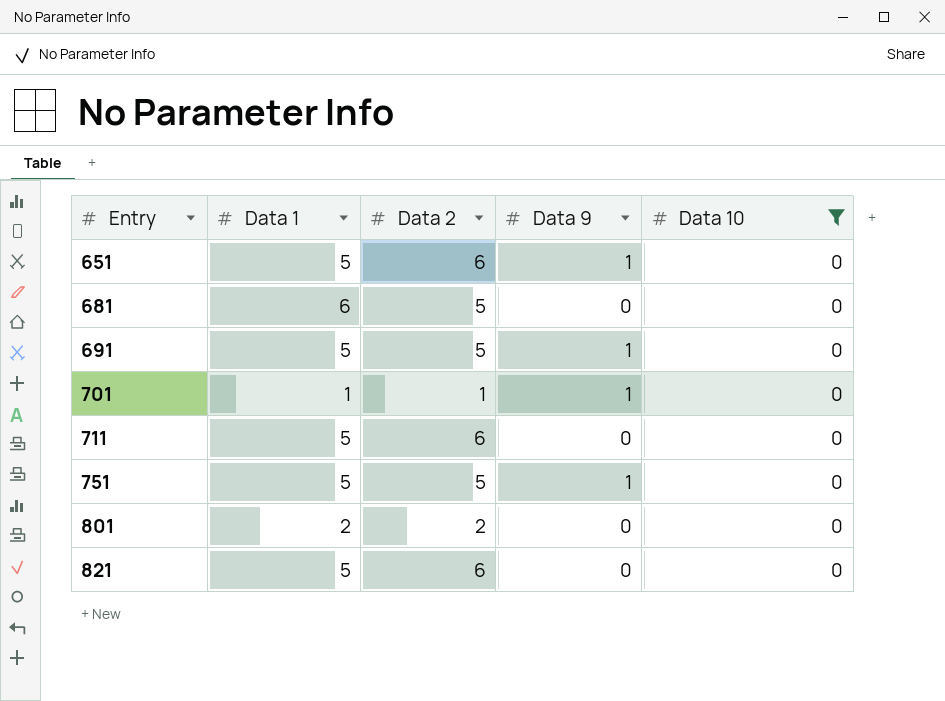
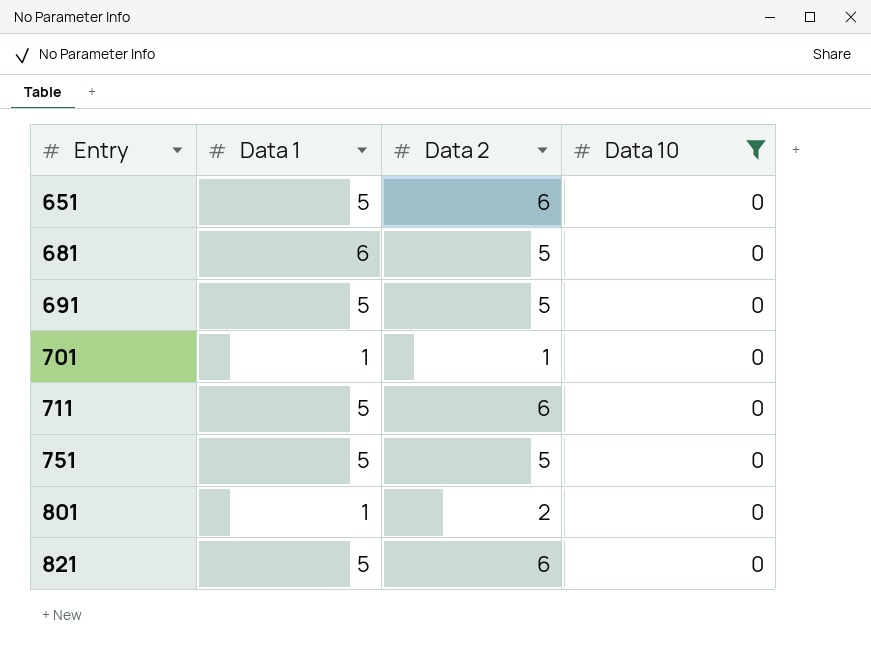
column Data 9 | position: 4 -> none
801 | Data 1: 2 -> 1

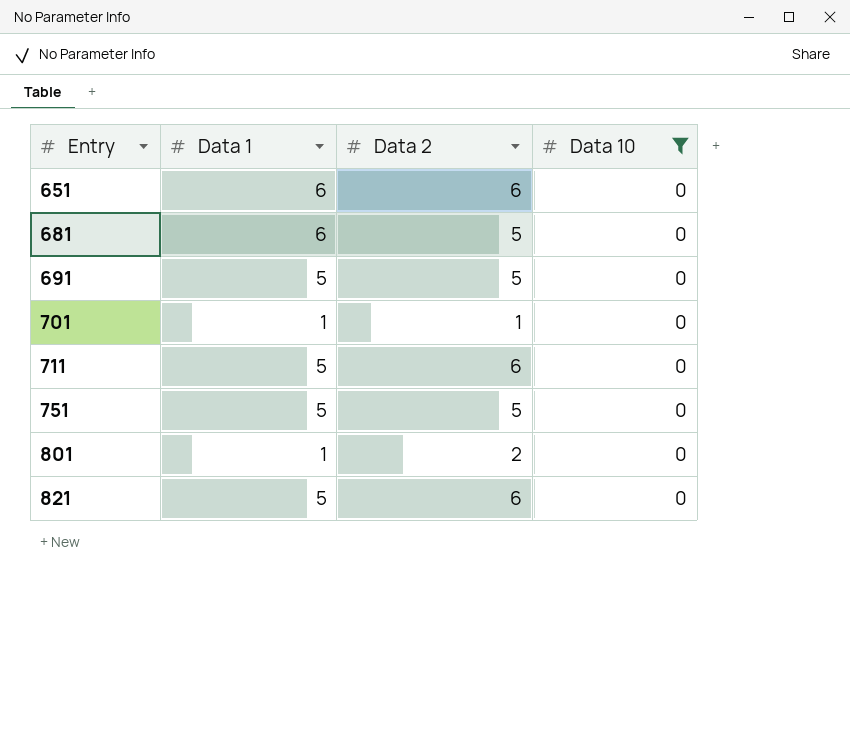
651 | Data 1: 5 -> 6

